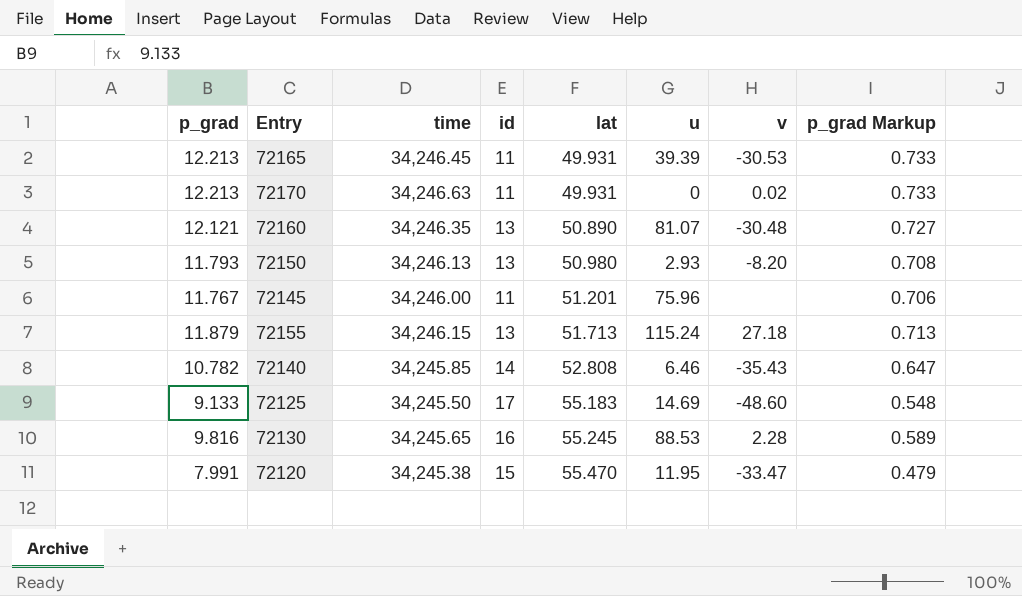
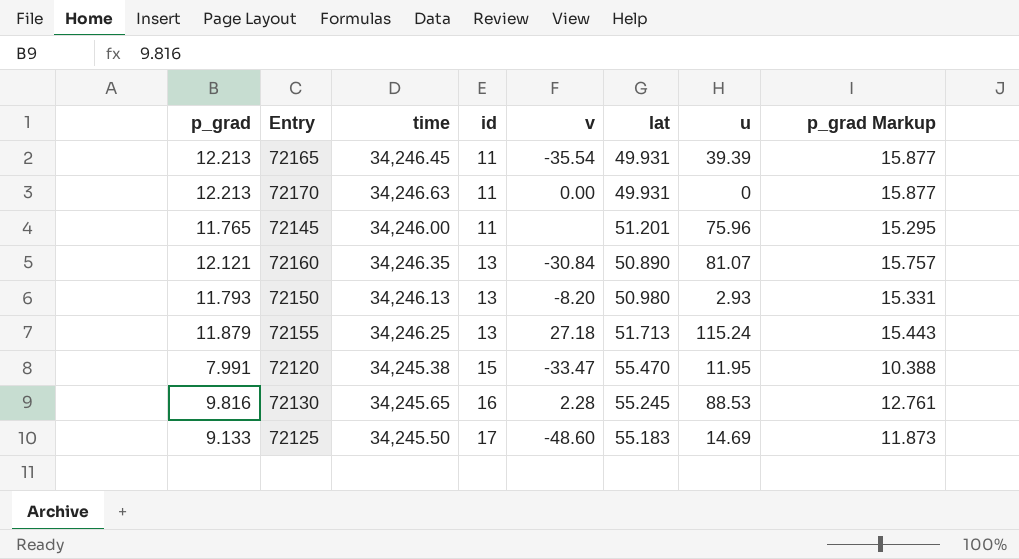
row order: lat ascending -> id ascending
column v | position: 7 -> 5
column p_grad Markup | formula: [p_grad] * 0.06 -> [p_grad] * 1.3
row 72140: 10.782 | 34,245.85 | 14 | 52.808 | 6.46 | -35.43 | 0.647 -> none
72165 | v: -30.53 -> -35.54
72170 | v: 0.02 -> 0.00
72145 | p_grad: 11.767 -> 11.765
72160 | v: -30.48 -> -30.84
72155 | time: 34,246.15 -> 34,246.25

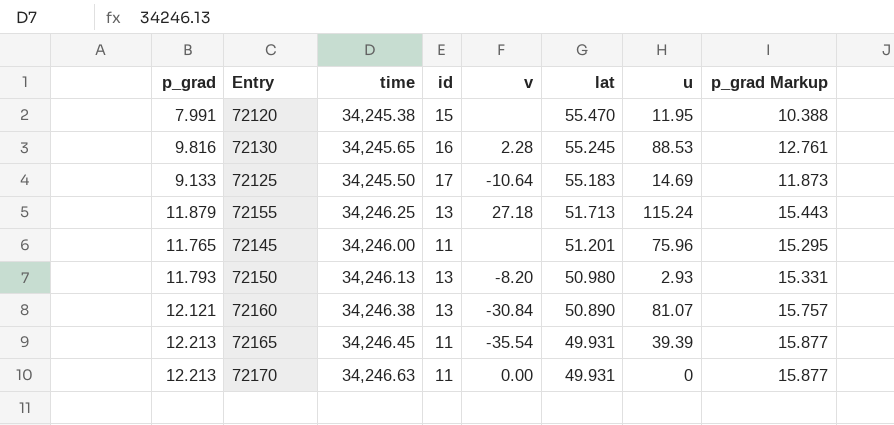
row order: id ascending -> lat descending
72120 | v: -33.47 -> none
72125 | v: -48.60 -> -10.64
72160 | time: 34,246.35 -> 34,246.38

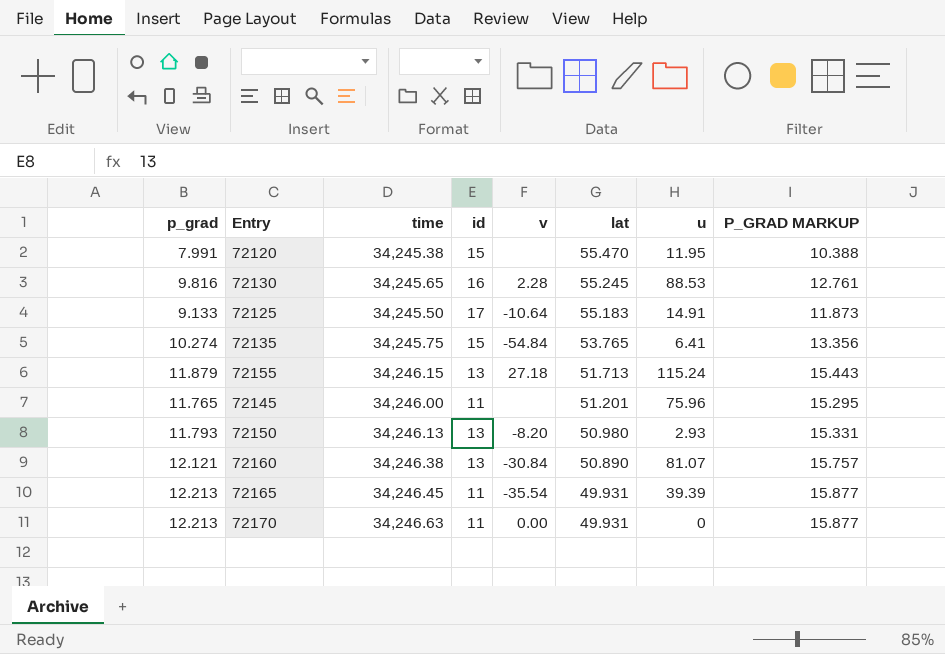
column name: p_grad Markup -> P_GRAD MARKUP
72125 | u: 14.69 -> 14.91
row 72135: none -> 10.274 | 34,245.75 | 15 | -54.84 | 53.765 | 6.41 | 13.356
72155 | time: 34,246.25 -> 34,246.15

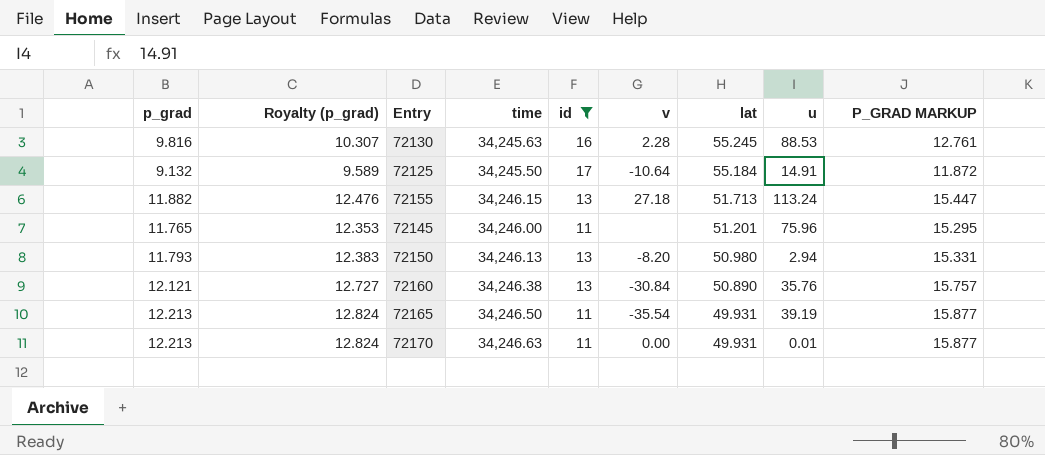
filter: none -> id != 15
column Royalty (p_grad) | formula: none -> [p_grad] * 1.05
72130 | time: 34,245.65 -> 34,245.63
72125 | p_grad: 9.133 -> 9.132
72125 | lat: 55.183 -> 55.184
72125 | P_GRAD MARKUP: 11.873 -> 11.872
72155 | p_grad: 11.879 -> 11.882
72155 | u: 115.24 -> 113.24
72155 | P_GRAD MARKUP: 15.443 -> 15.447
72150 | u: 2.93 -> 2.94
72160 | u: 81.07 -> 35.76
72165 | time: 34,246.45 -> 34,246.50
72165 | u: 39.39 -> 39.19
72170 | u: 0 -> 0.01

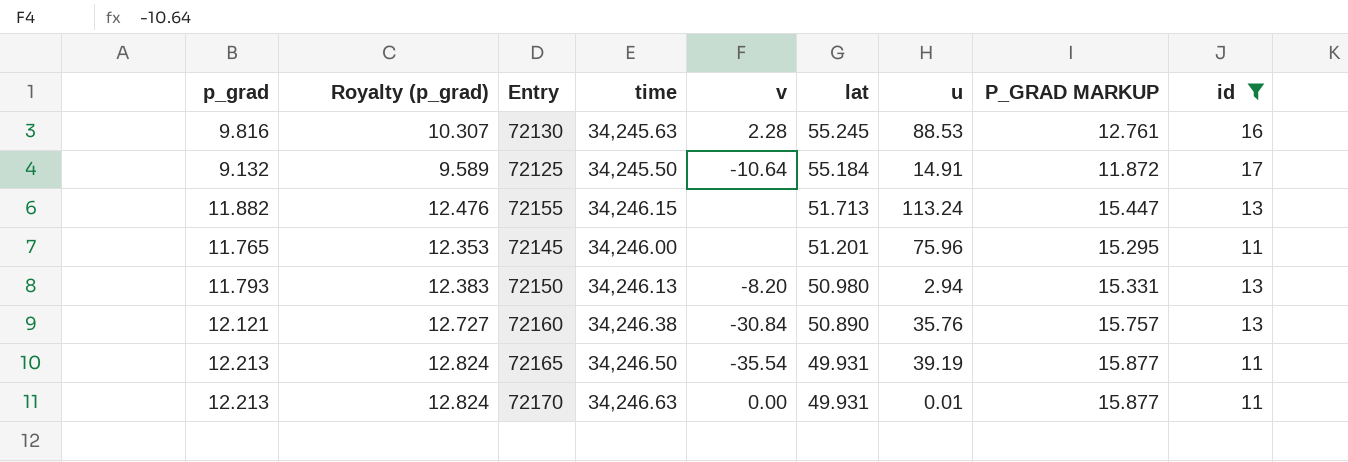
column id | position: 5 -> 9
72155 | v: 27.18 -> none

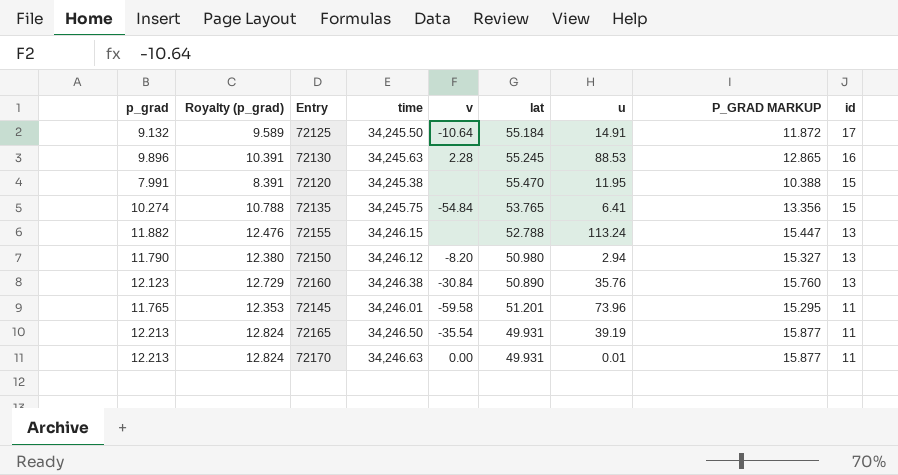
filter: id != 15 -> none
row order: lat descending -> id descending
72130 | p_grad: 9.816 -> 9.896
72130 | Royalty (p_grad): 10.307 -> 10.391
72130 | P_GRAD MARKUP: 12.761 -> 12.865
72155 | lat: 51.713 -> 52.788
72150 | p_grad: 11.793 -> 11.790
72150 | Royalty (p_grad): 12.383 -> 12.380
72150 | time: 34,246.13 -> 34,246.12
72150 | P_GRAD MARKUP: 15.331 -> 15.327
72160 | p_grad: 12.121 -> 12.123
72160 | Royalty (p_grad): 12.727 -> 12.729
72160 | P_GRAD MARKUP: 15.757 -> 15.760
72145 | time: 34,246.00 -> 34,246.01
72145 | v: none -> -59.58
72145 | u: 75.96 -> 73.96

